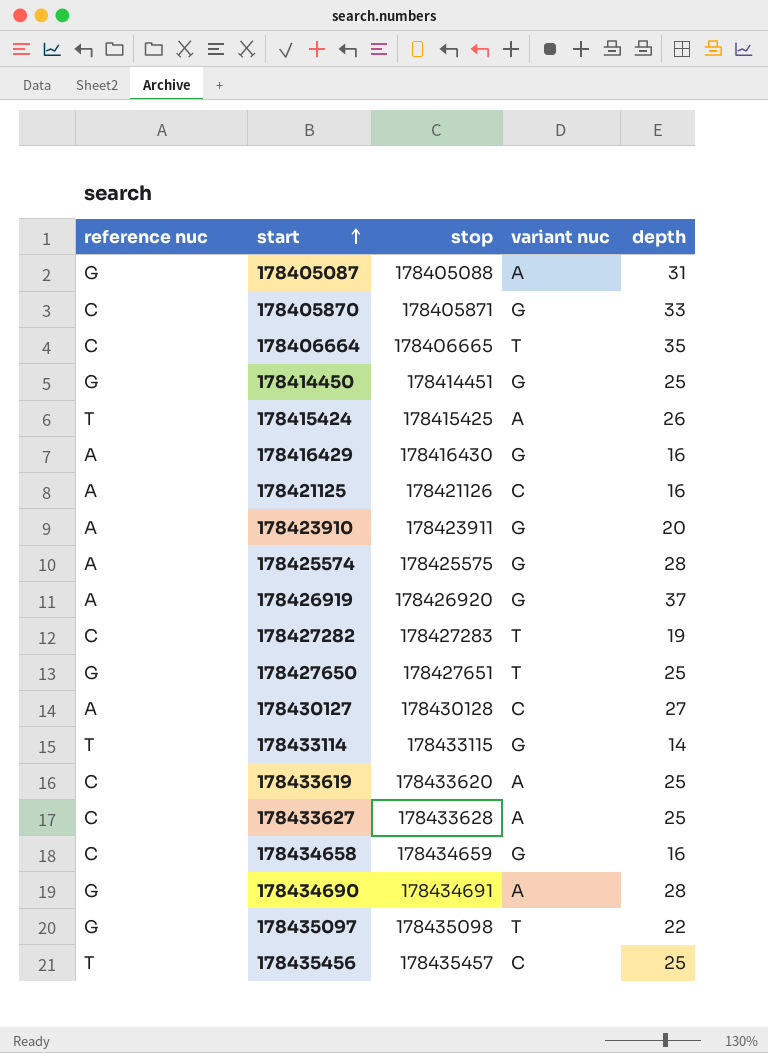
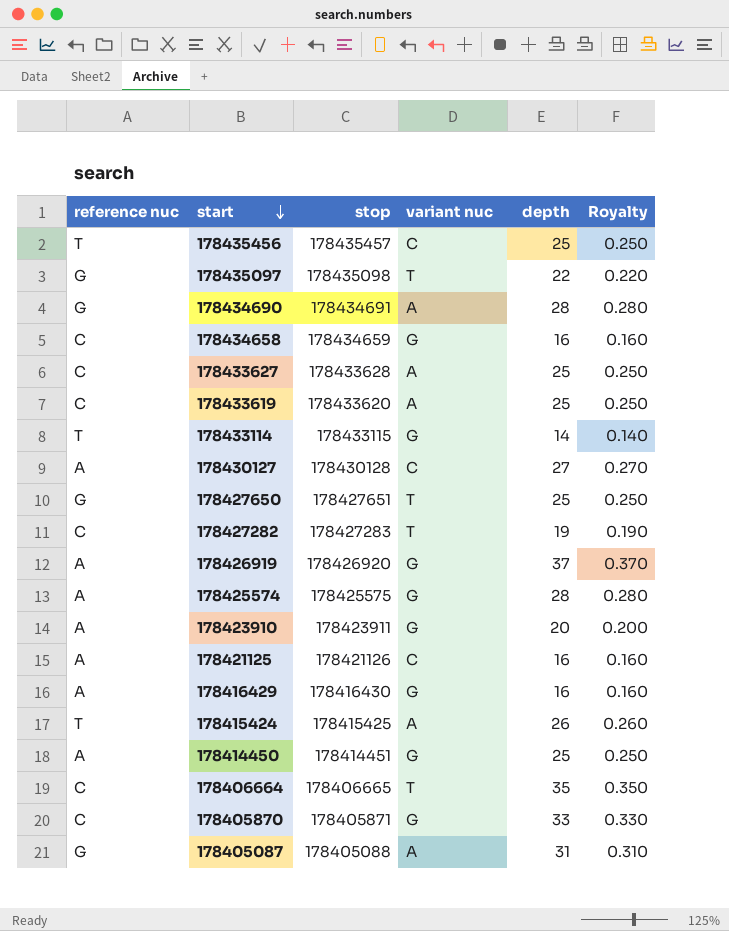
row order: start ascending -> start descending
column Royalty | formula: none -> [depth] * 0.01
178414450 | reference nuc: G -> A

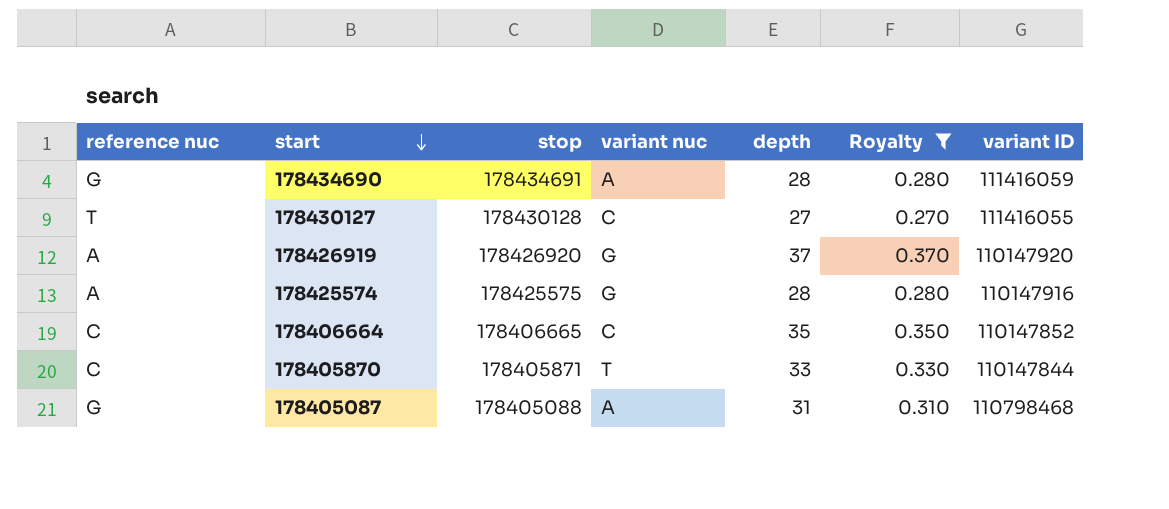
filter: none -> Royalty >= 0.270
column variant ID | position: none -> 7
178430127 | reference nuc: A -> T
178406664 | variant nuc: T -> C
178405870 | variant nuc: G -> T

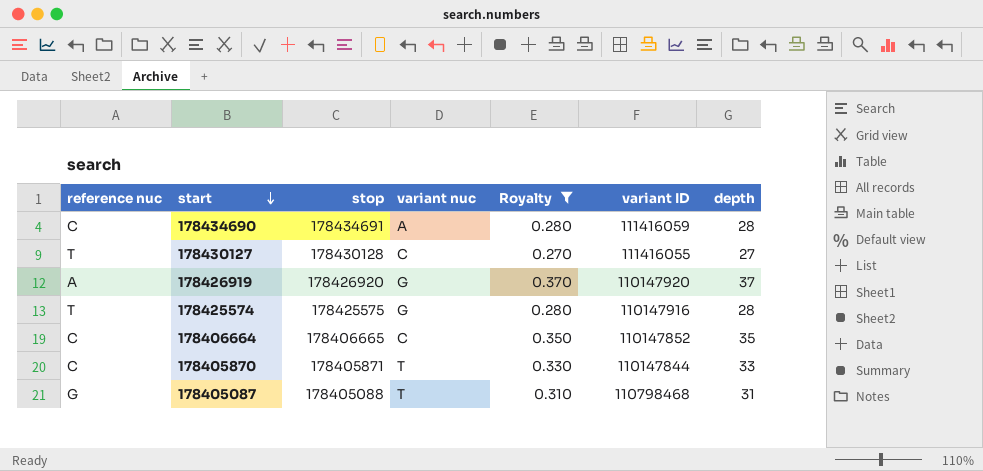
column depth | position: 5 -> 7
178434690 | reference nuc: G -> C
178425574 | reference nuc: A -> T
178405087 | variant nuc: A -> T

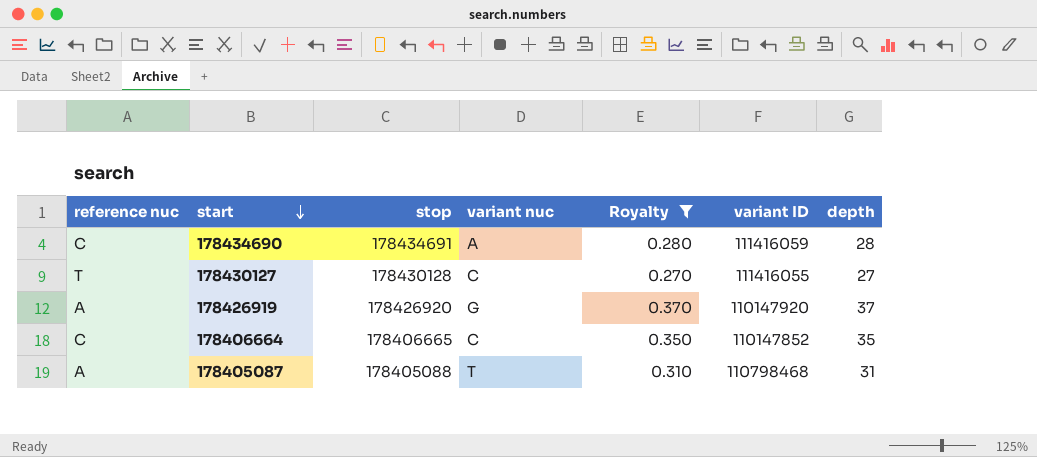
row 178425574: T | 178425575 | G | 0.280 | 110147916 | 28 -> none
row 178405870: C | 178405871 | T | 0.330 | 110147844 | 33 -> none
178405087 | reference nuc: G -> A

